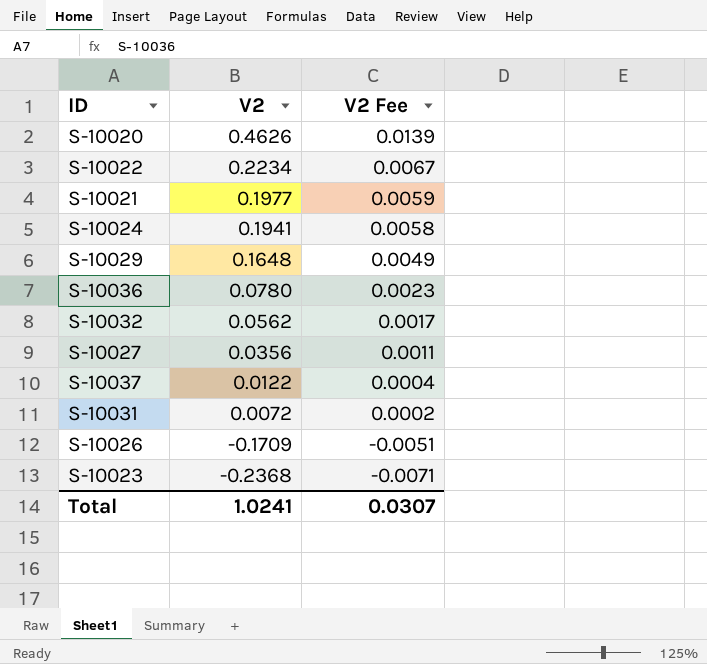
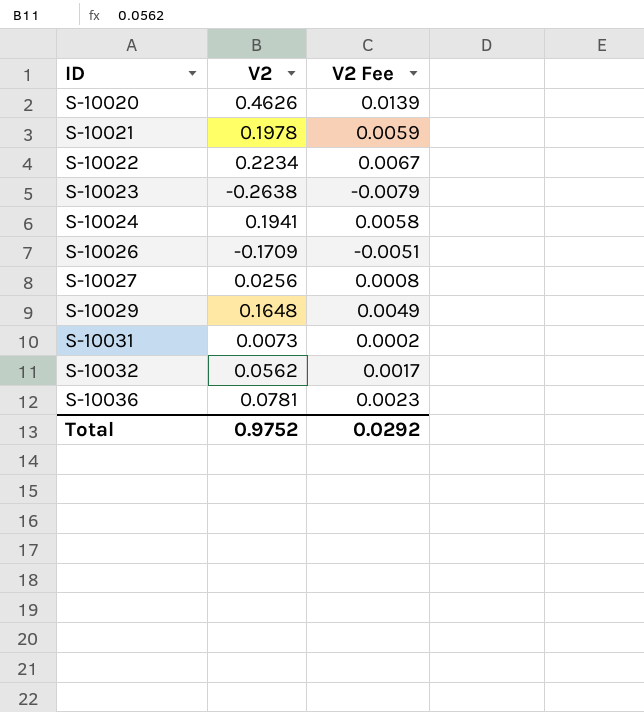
row order: V2 descending -> ID ascending
row S-10037: 0.0122 | 0.0004 -> none
S-10021 | V2: 0.1977 -> 0.1978
S-10023 | V2: -0.2368 -> -0.2638
S-10023 | V2 Fee: -0.0071 -> -0.0079
S-10027 | V2: 0.0356 -> 0.0256
S-10027 | V2 Fee: 0.0011 -> 0.0008
S-10031 | V2: 0.0072 -> 0.0073
S-10036 | V2: 0.0780 -> 0.0781
Total | V2: 1.0241 -> 0.9752
Total | V2 Fee: 0.0307 -> 0.0292

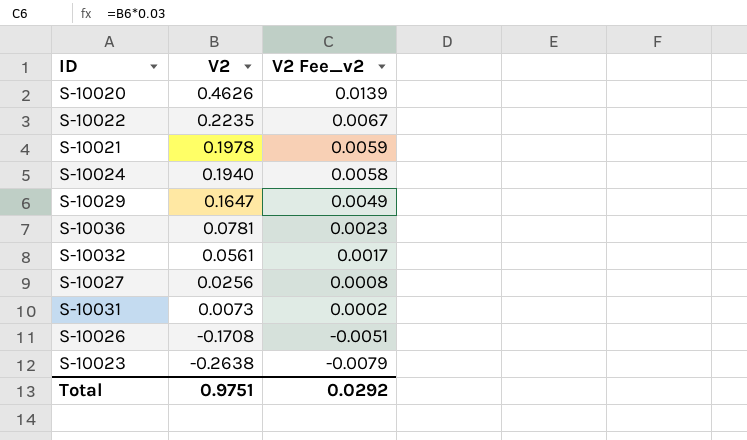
row order: ID ascending -> V2 descending
column name: V2 Fee -> V2 Fee_v2
S-10022 | V2: 0.2234 -> 0.2235
S-10024 | V2: 0.1941 -> 0.1940
S-10029 | V2: 0.1648 -> 0.1647
S-10032 | V2: 0.0562 -> 0.0561
S-10026 | V2: -0.1709 -> -0.1708
Total | V2: 0.9752 -> 0.9751

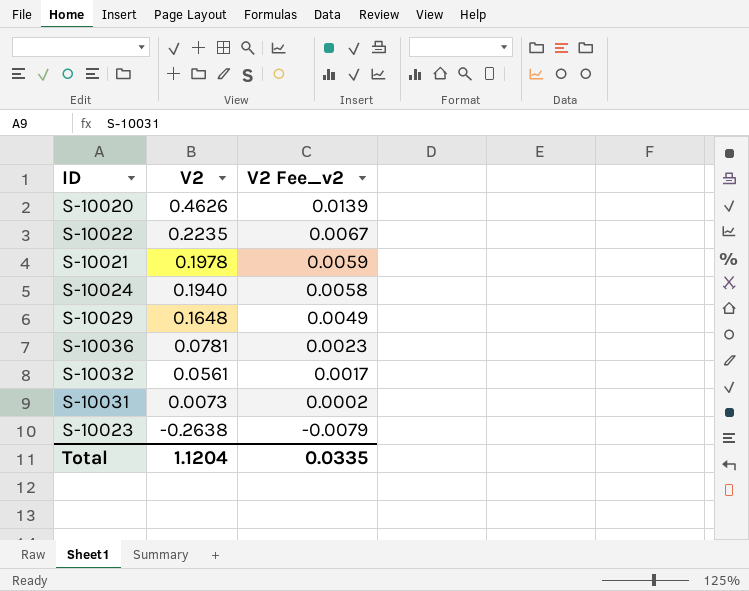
row S-10027: 0.0256 | 0.0008 -> none
row S-10026: -0.1708 | -0.0051 -> none
S-10029 | V2: 0.1647 -> 0.1648
Total | V2: 0.9751 -> 1.1204
Total | V2 Fee_v2: 0.0292 -> 0.0335

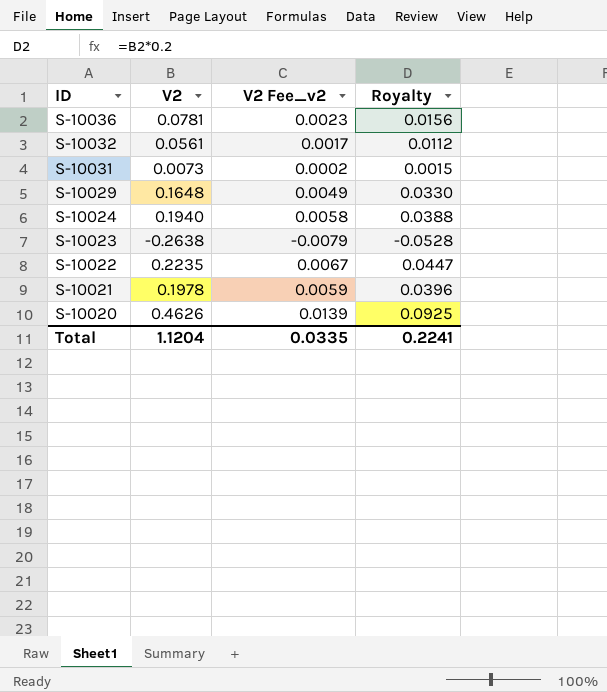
row order: V2 descending -> ID descending
column Royalty | formula: none -> [V2] * 0.2

